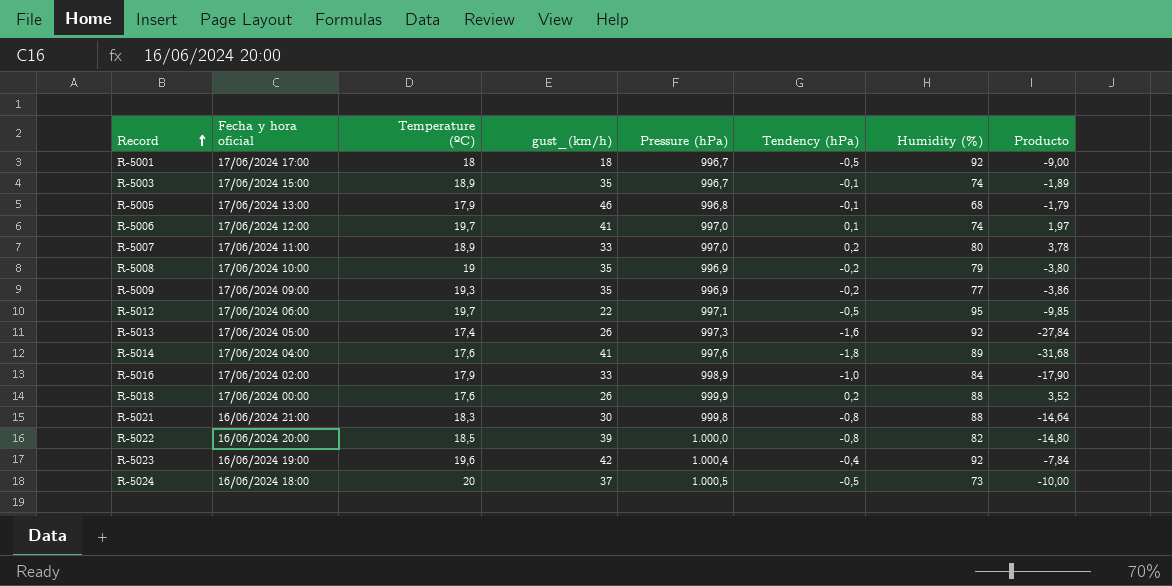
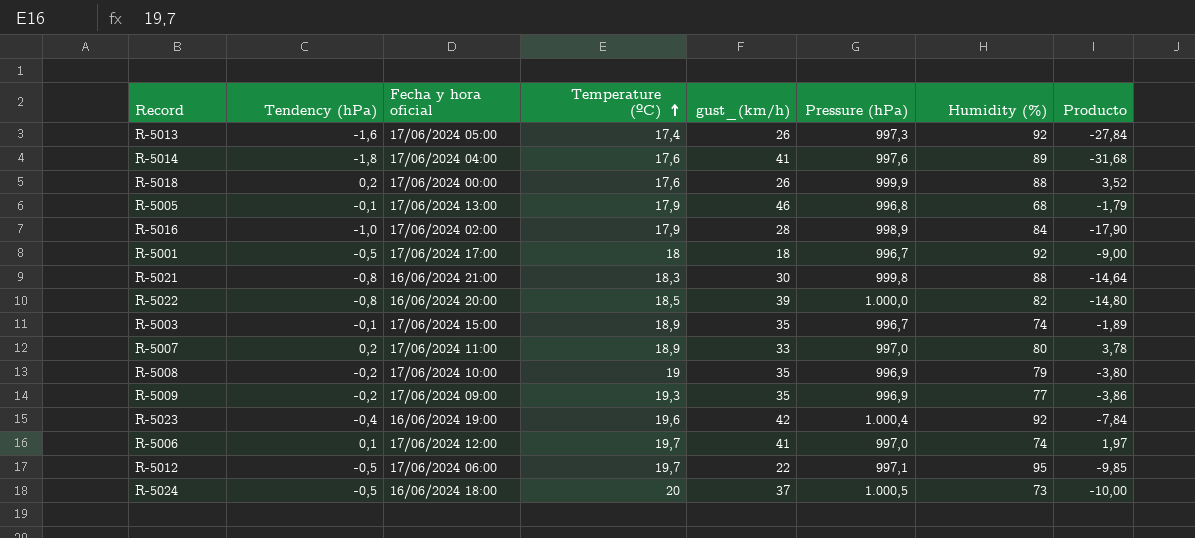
row order: Record ascending -> Temperature (ºC) ascending
column Tendency (hPa) | position: 6 -> 2
R-5016 | gust_(km/h): 33 -> 28

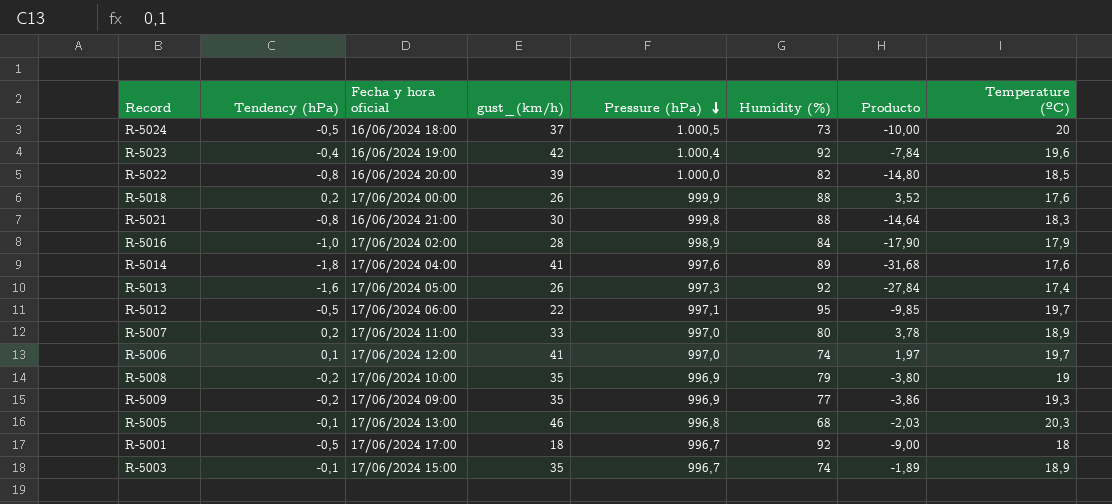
row order: Temperature (ºC) ascending -> Pressure (hPa) descending
column Temperature (ºC) | position: 4 -> 8
R-5005 | Producto: -1,79 -> -2,03
R-5005 | Temperature (ºC): 17,9 -> 20,3

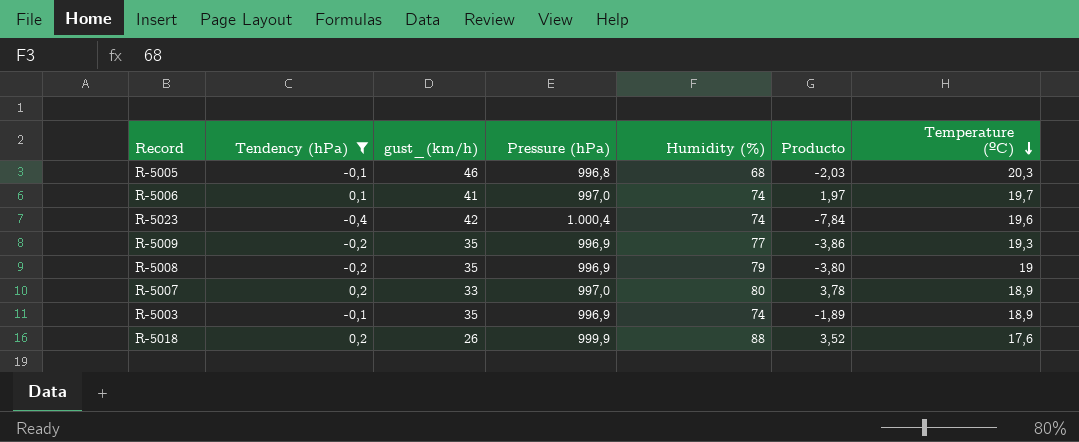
filter: none -> Tendency (hPa) >= -0,4
row order: Pressure (hPa) descending -> Temperature (ºC) descending
column Fecha y hora oficial | position: 3 -> none
R-5023 | Humidity (%): 92 -> 74
R-5003 | Pressure (hPa): 996,7 -> 996,9

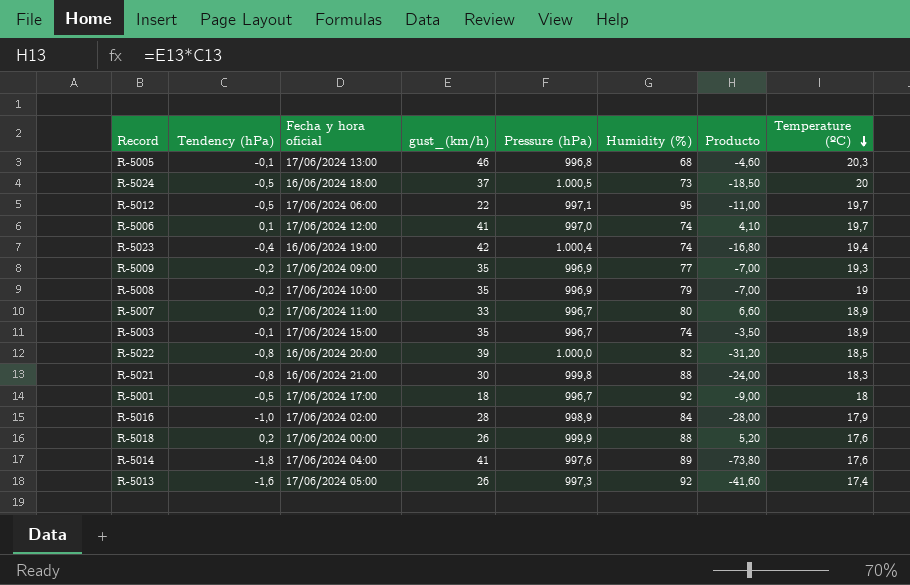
filter: Tendency (hPa) >= -0,4 -> none
column Fecha y hora oficial | position: none -> 3
column Producto | formula: [Tendency (hPa)] * [Temperature (ºC)] -> [Tendency (hPa)] * [gust_(km/h)]
R-5023 | Temperature (ºC): 19,6 -> 19,4
R-5007 | Pressure (hPa): 997,0 -> 996,7
R-5003 | Pressure (hPa): 996,9 -> 996,7

